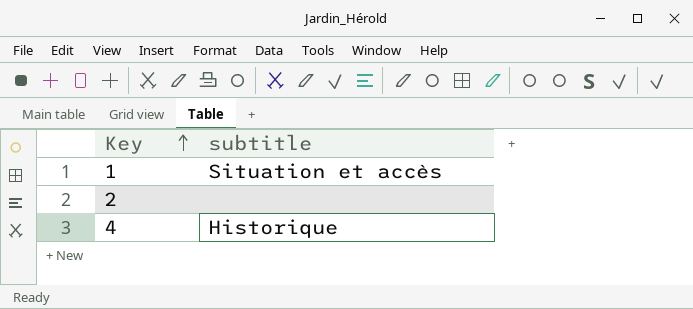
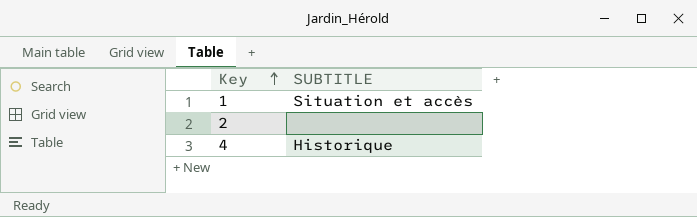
column name: subtitle -> SUBTITLE

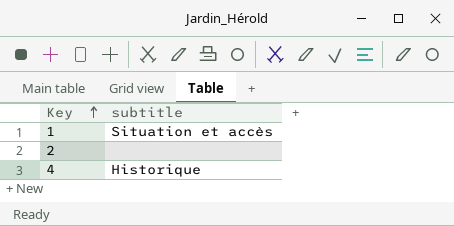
column name: SUBTITLE -> subtitle

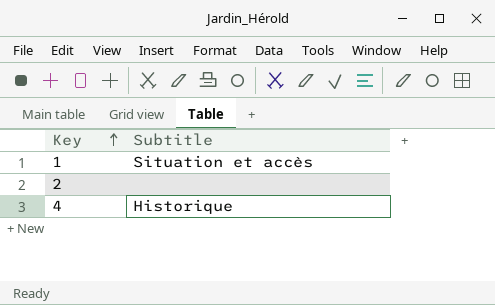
column name: subtitle -> Subtitle

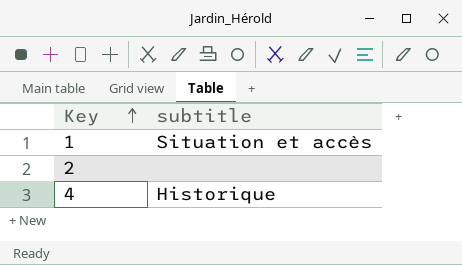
column name: Subtitle -> subtitle

